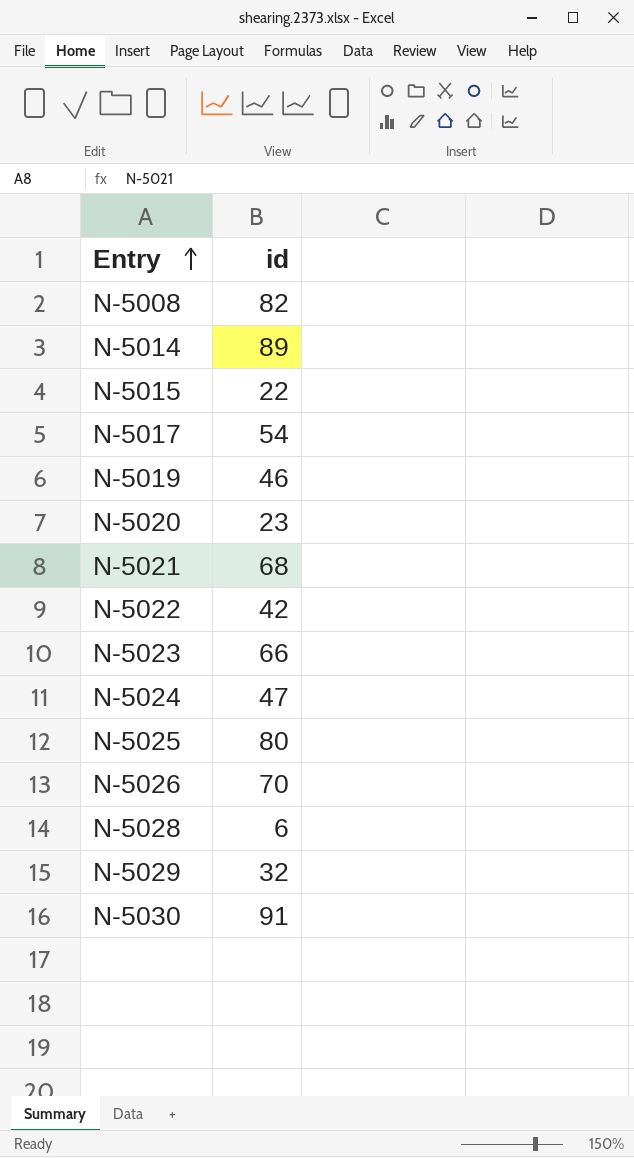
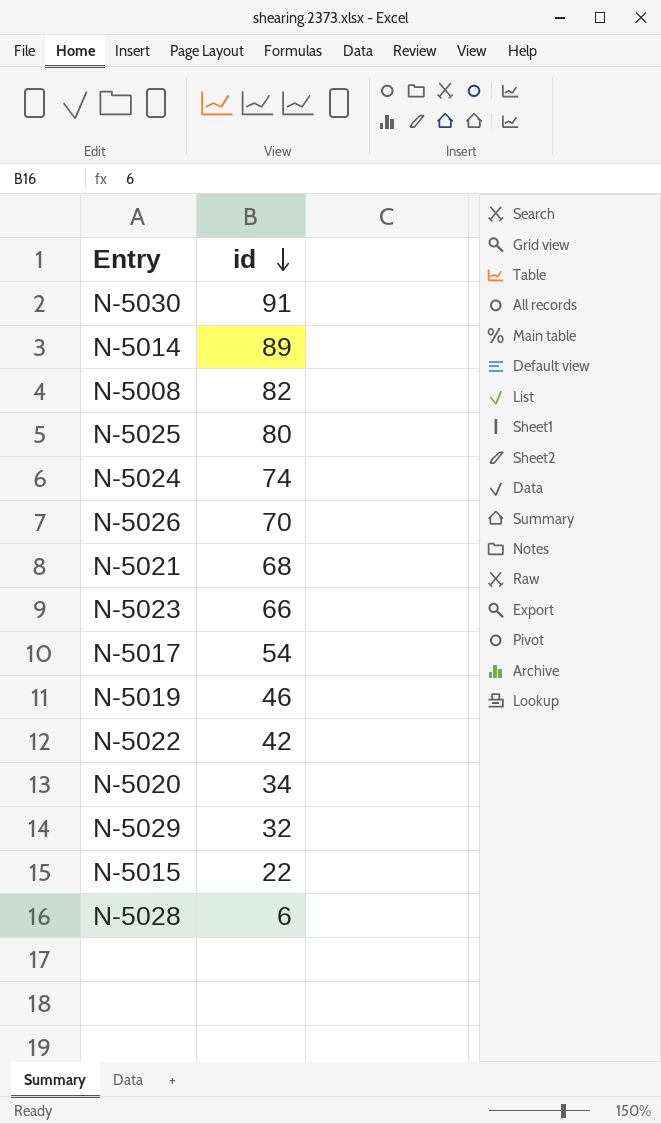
row order: Entry ascending -> id descending
N-5024 | id: 47 -> 74
N-5020 | id: 23 -> 34

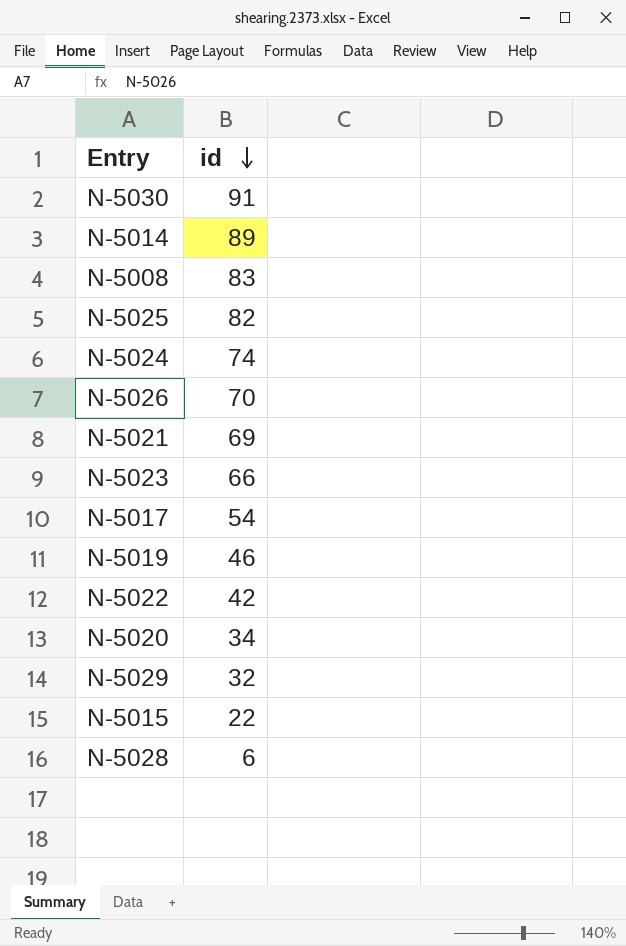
N-5008 | id: 82 -> 83
N-5025 | id: 80 -> 82
N-5021 | id: 68 -> 69

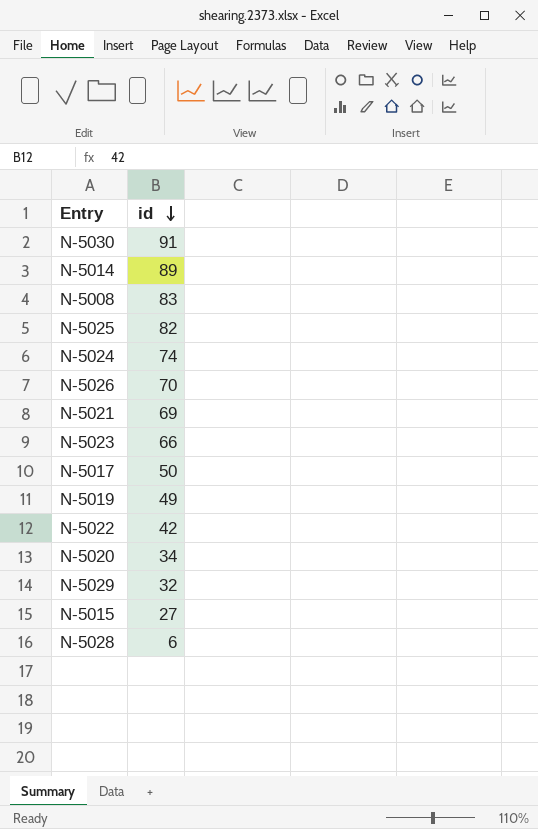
N-5017 | id: 54 -> 50
N-5019 | id: 46 -> 49
N-5015 | id: 22 -> 27

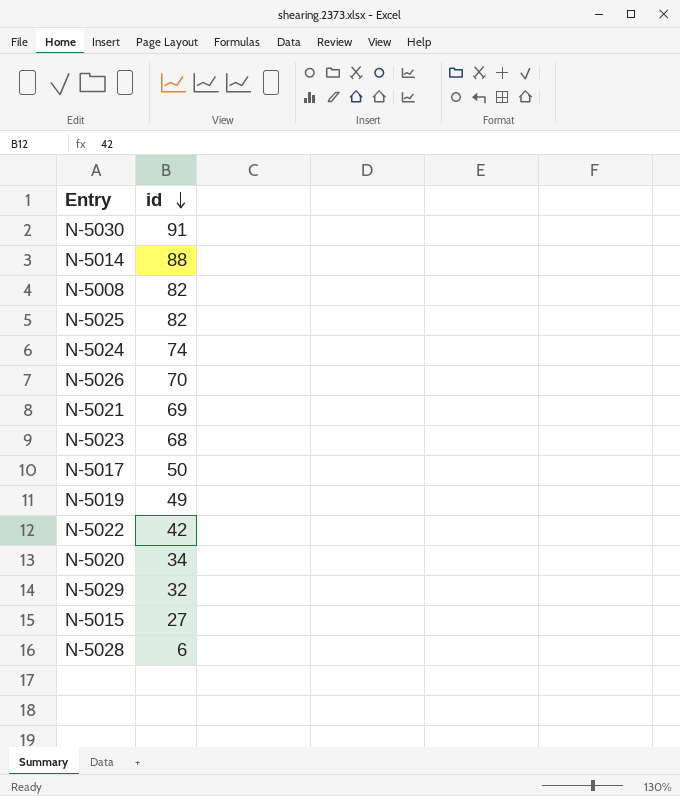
N-5014 | id: 89 -> 88
N-5008 | id: 83 -> 82
N-5023 | id: 66 -> 68

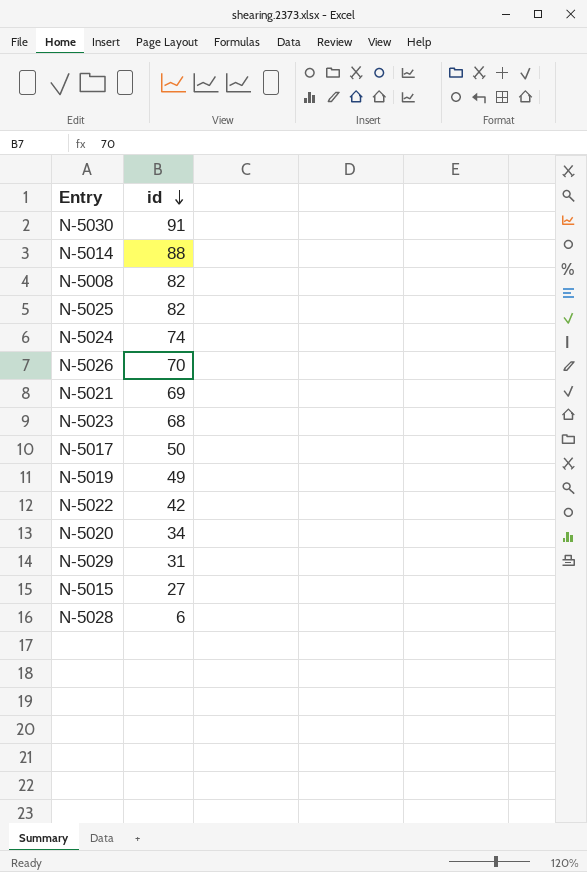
N-5029 | id: 32 -> 31

